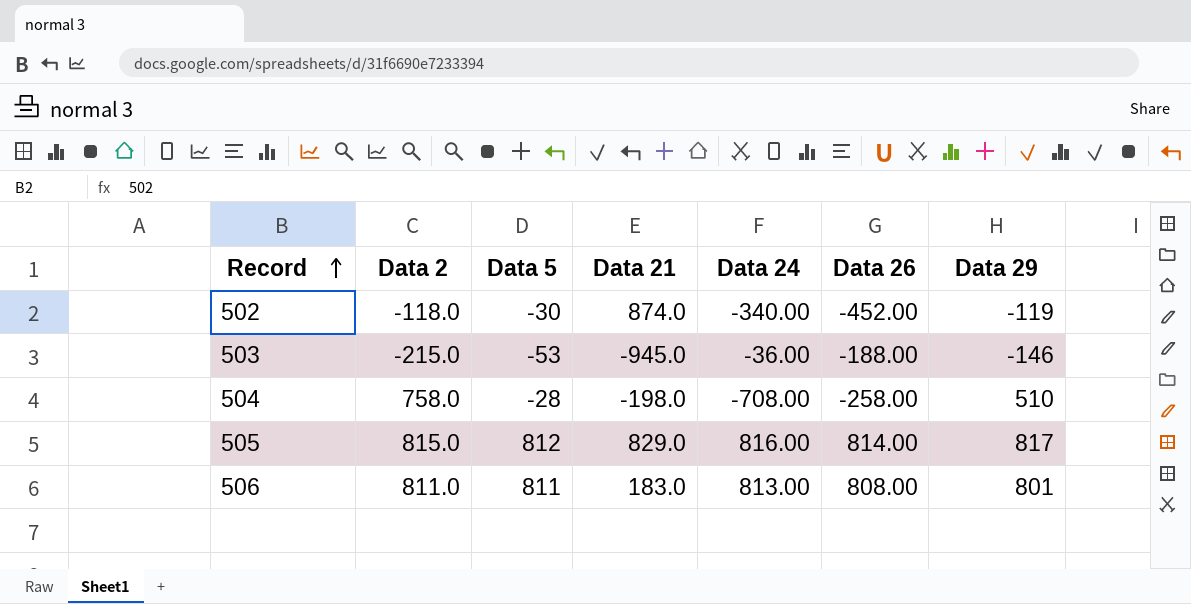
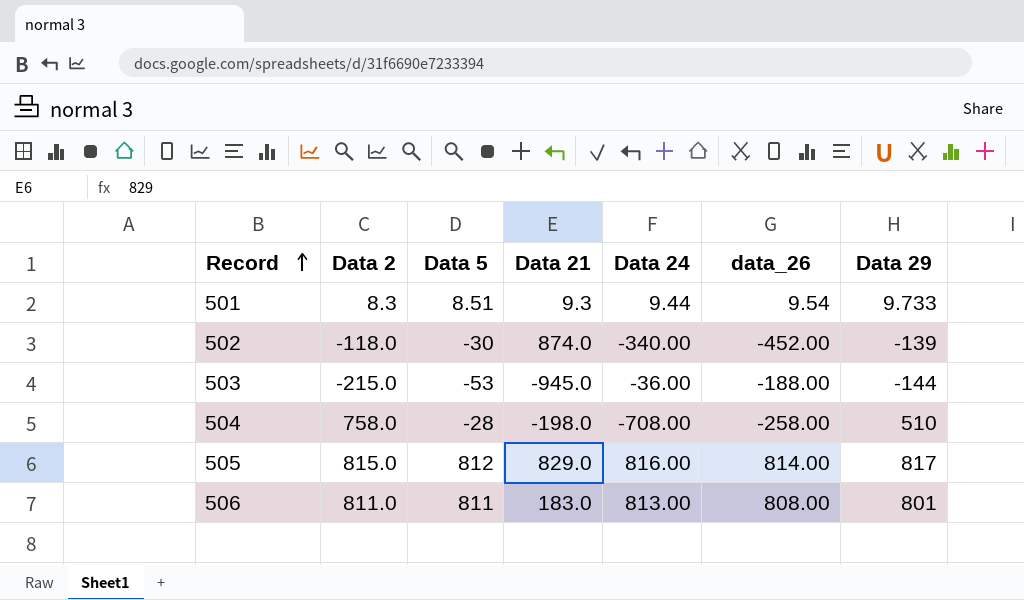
column name: Data 26 -> data_26
row 501: none -> 8.3 | 8.51 | 9.3 | 9.44 | 9.54 | 9.733
502 | Data 29: -119 -> -139
503 | Data 29: -146 -> -144

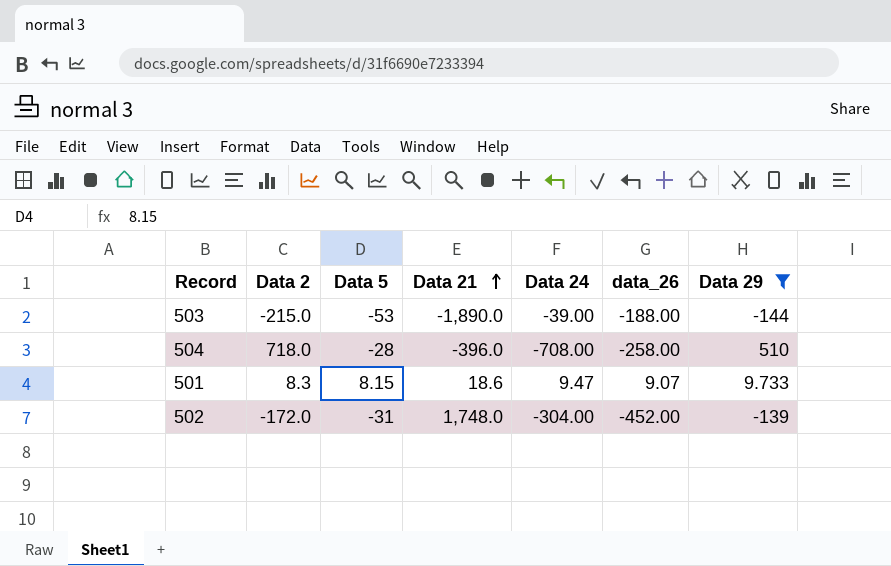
filter: none -> Data 29 <= 510
row order: Record ascending -> Data 21 ascending
503 | Data 21: -945.0 -> -1,890.0
503 | Data 24: -36.00 -> -39.00
504 | Data 2: 758.0 -> 718.0
504 | Data 21: -198.0 -> -396.0
501 | Data 5: 8.51 -> 8.15
501 | Data 21: 9.3 -> 18.6
501 | Data 24: 9.44 -> 9.47
501 | data_26: 9.54 -> 9.07
502 | Data 2: -118.0 -> -172.0
502 | Data 5: -30 -> -31
502 | Data 21: 874.0 -> 1,748.0
502 | Data 24: -340.00 -> -304.00

